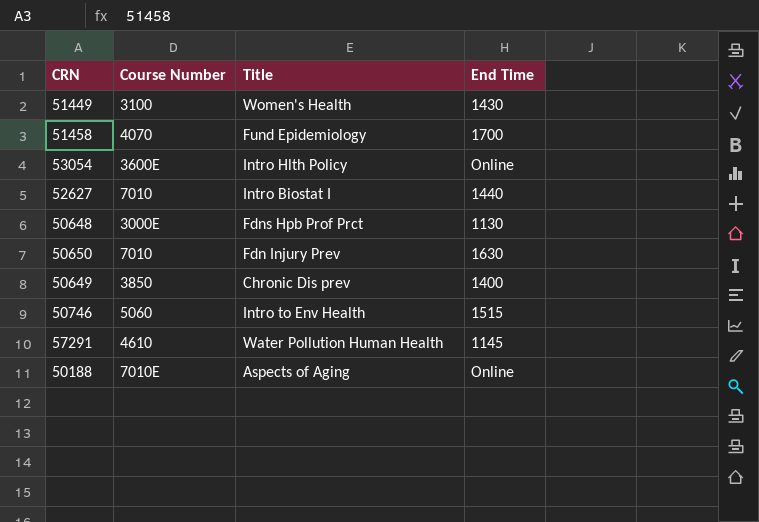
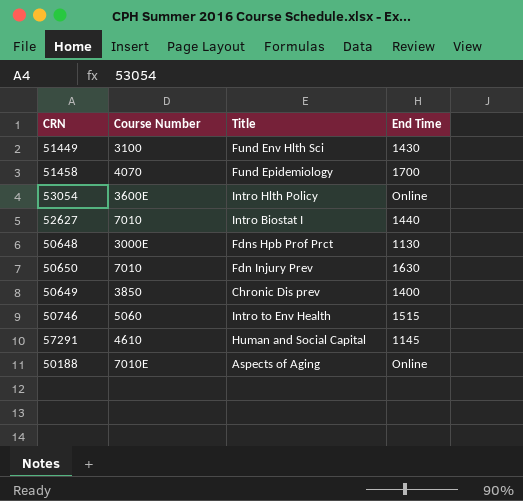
51449 | Title: Women's Health -> Fund Env Hlth Sci
57291 | Title: Water Pollution Human Health -> Human and Social Capital

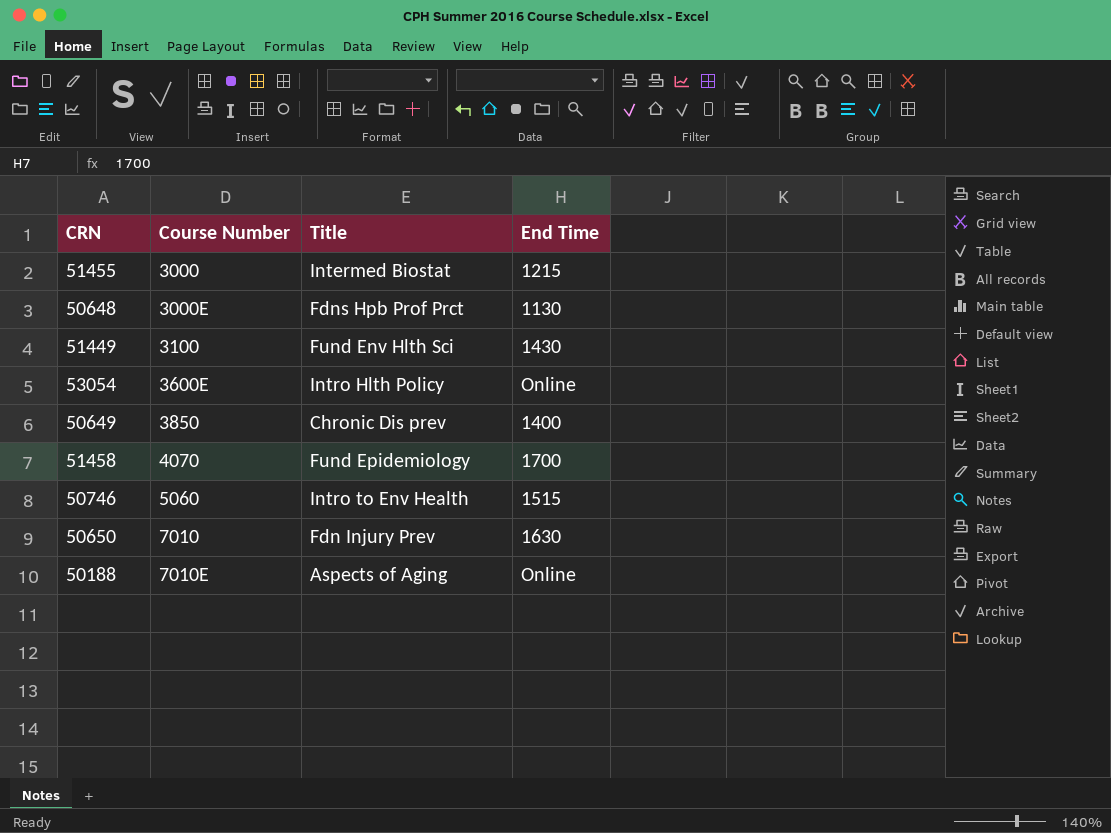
row order: none -> Course Number ascending
row 52627: 7010 | Intro Biostat I | 1440 -> none
row 57291: 4610 | Human and Social Capital | 1145 -> none
row 51455: none -> 3000 | Intermed Biostat | 1215

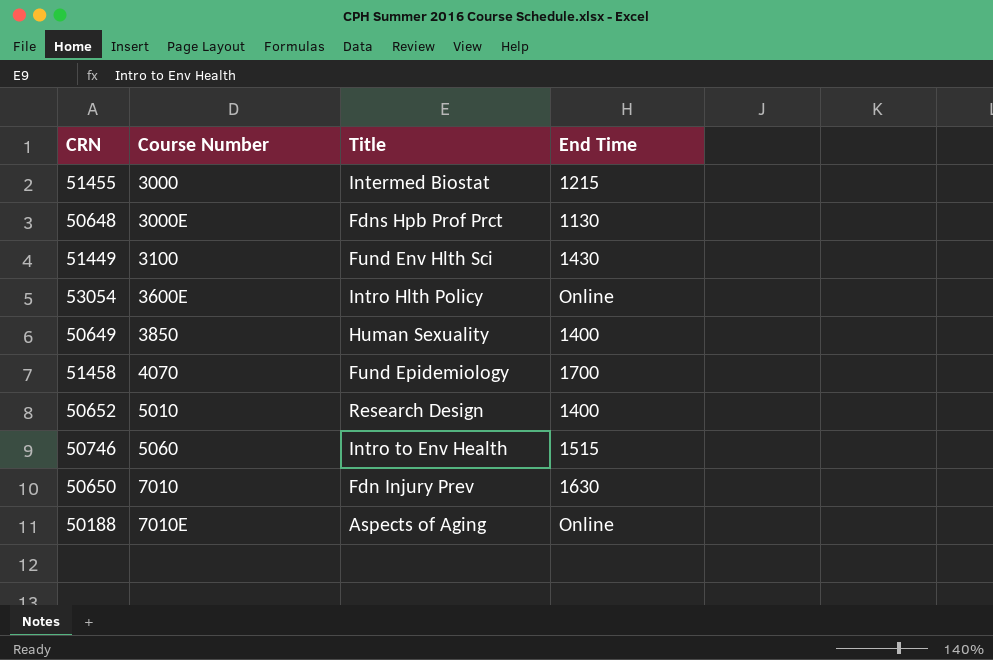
50649 | Title: Chronic Dis prev -> Human Sexuality
row 50652: none -> 5010 | Research Design | 1400

